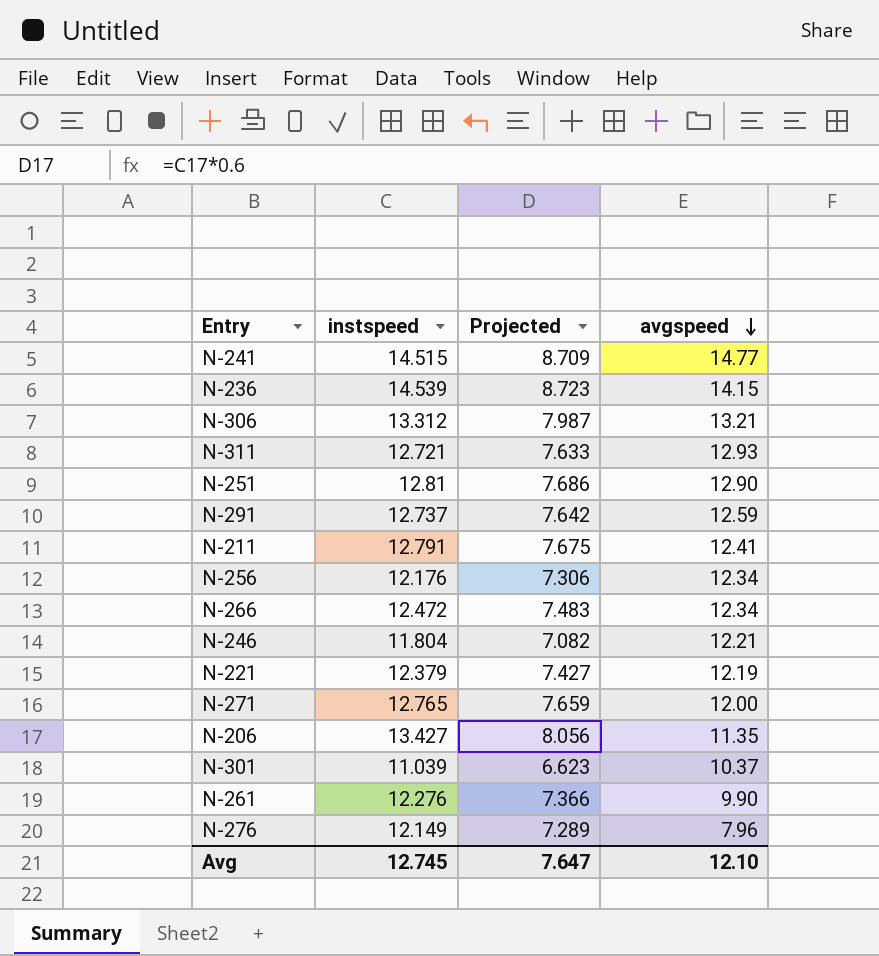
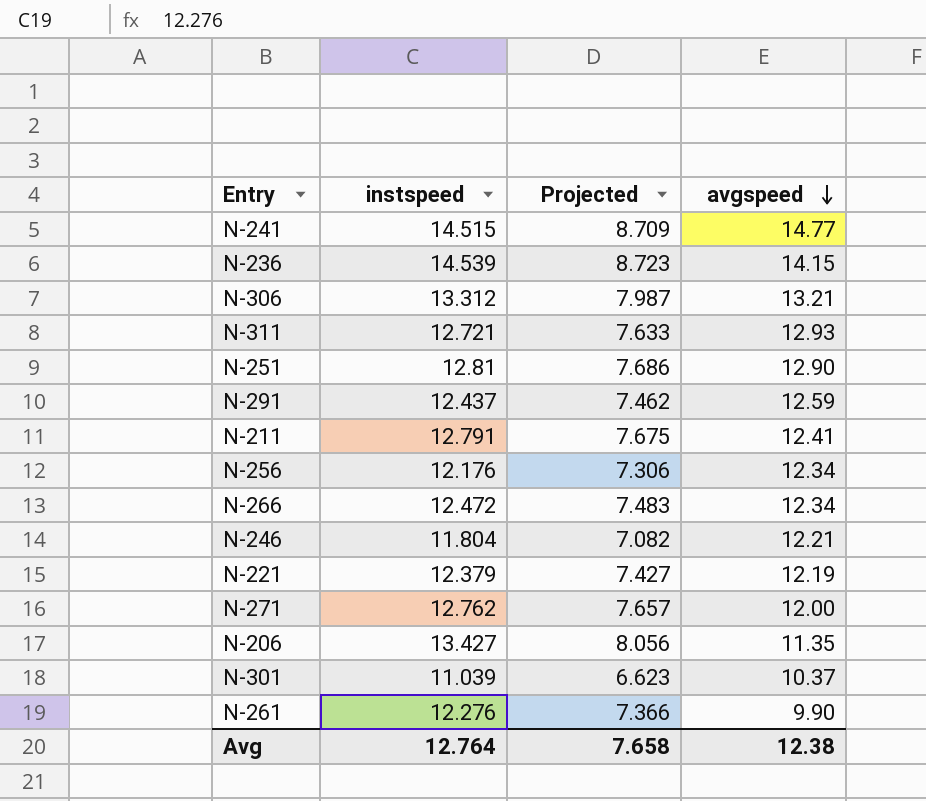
row N-276: 12.149 | 7.289 | 7.96 -> none
N-291 | instspeed: 12.737 -> 12.437
N-291 | Projected: 7.642 -> 7.462
N-271 | instspeed: 12.765 -> 12.762
N-271 | Projected: 7.659 -> 7.657
Avg | instspeed: 12.745 -> 12.764
Avg | Projected: 7.647 -> 7.658
Avg | avgspeed: 12.10 -> 12.38

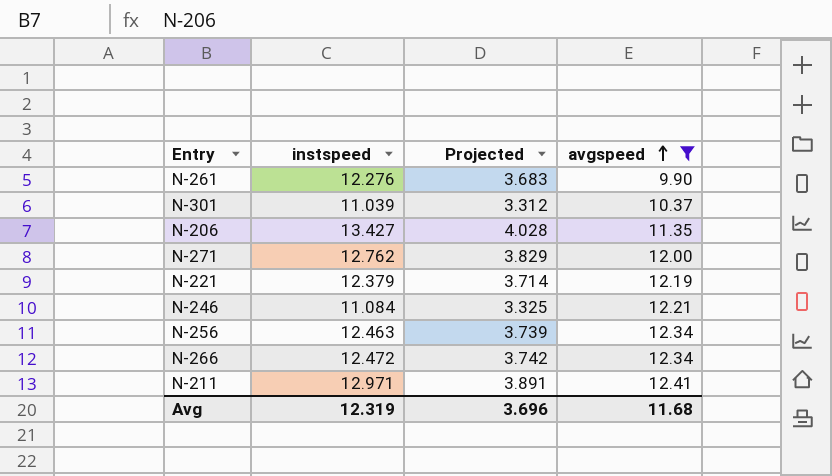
filter: none -> avgspeed <= 12.41
row order: avgspeed descending -> avgspeed ascending
column Projected | formula: [instspeed] * 0.6 -> [instspeed] * 0.3
N-246 | instspeed: 11.804 -> 11.084
N-256 | instspeed: 12.176 -> 12.463
N-211 | instspeed: 12.791 -> 12.971
Avg | instspeed: 12.764 -> 12.319
Avg | Projected: 7.658 -> 3.696
Avg | avgspeed: 12.38 -> 11.68

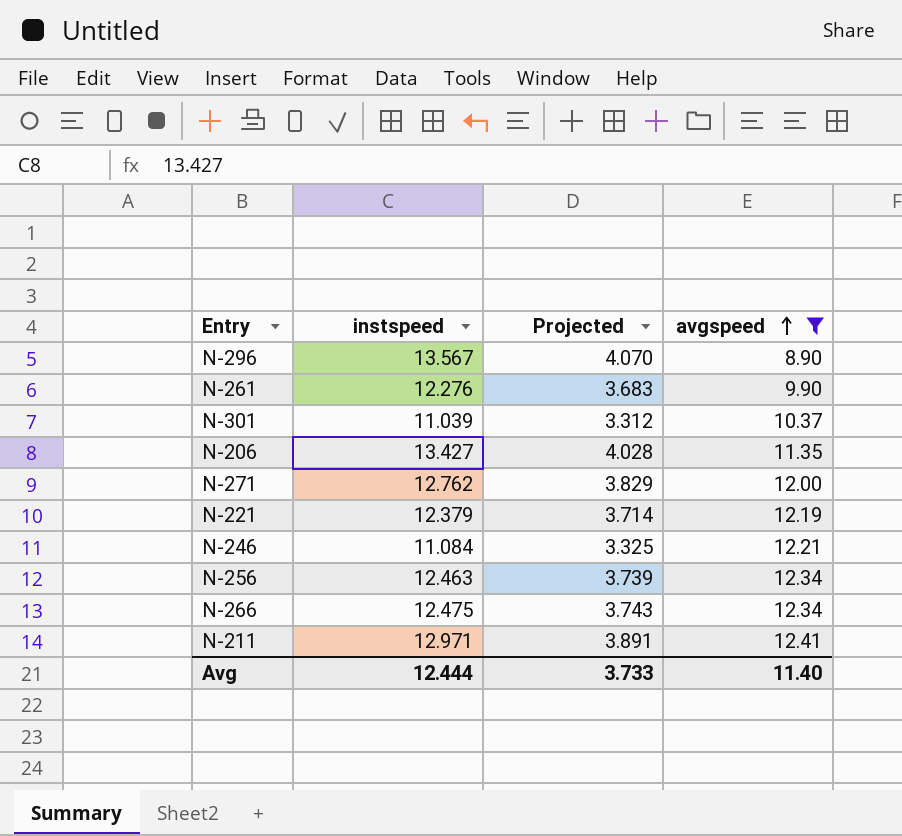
row N-296: none -> 13.567 | 4.070 | 8.90
N-266 | instspeed: 12.472 -> 12.475
N-266 | Projected: 3.742 -> 3.743
Avg | instspeed: 12.319 -> 12.444
Avg | Projected: 3.696 -> 3.733
Avg | avgspeed: 11.68 -> 11.40

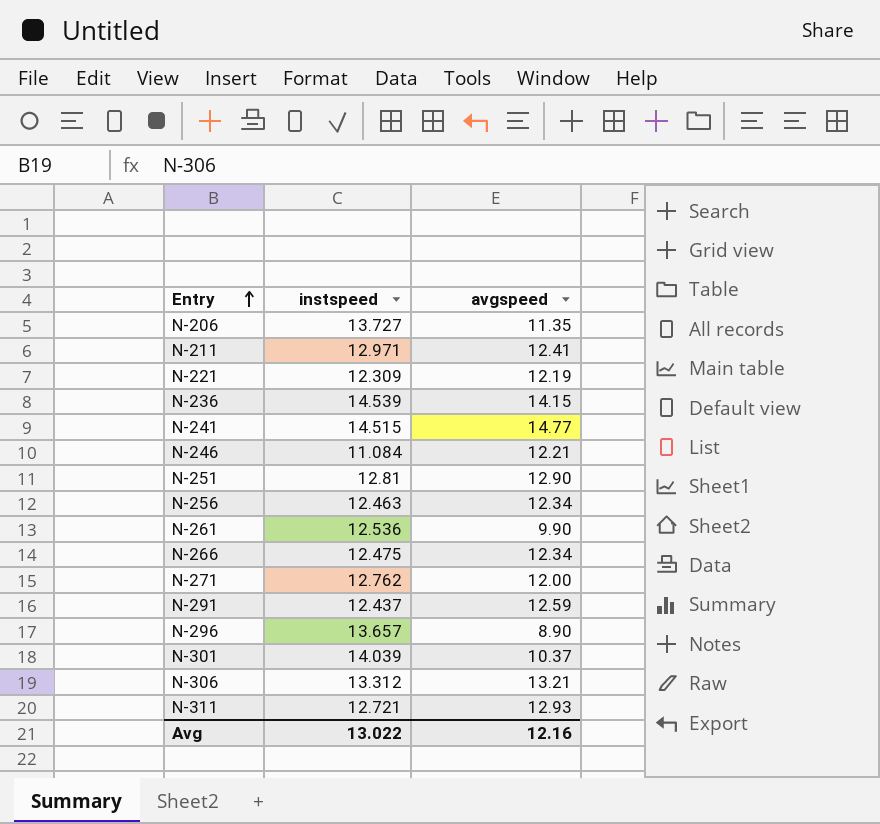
filter: avgspeed <= 12.41 -> none
row order: avgspeed ascending -> Entry ascending
column Projected | formula: [instspeed] * 0.3 -> none
N-206 | instspeed: 13.427 -> 13.727
N-221 | instspeed: 12.379 -> 12.309
N-261 | instspeed: 12.276 -> 12.536
N-296 | instspeed: 13.567 -> 13.657
N-301 | instspeed: 11.039 -> 14.039
Avg | instspeed: 12.444 -> 13.022
Avg | avgspeed: 11.40 -> 12.16

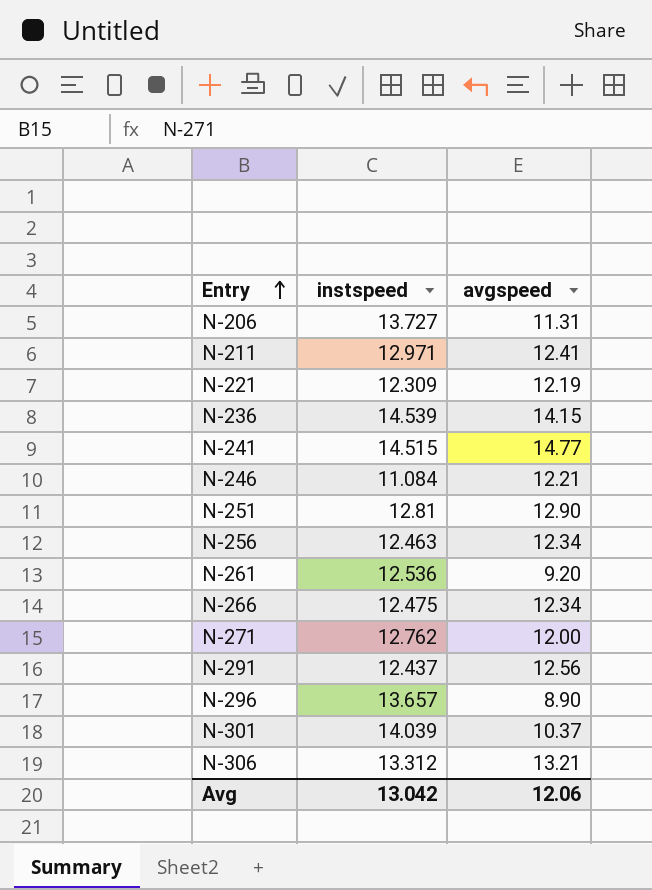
row N-311: 12.721 | 12.93 -> none
N-206 | avgspeed: 11.35 -> 11.31
N-261 | avgspeed: 9.90 -> 9.20
N-291 | avgspeed: 12.59 -> 12.56
Avg | instspeed: 13.022 -> 13.042
Avg | avgspeed: 12.16 -> 12.06

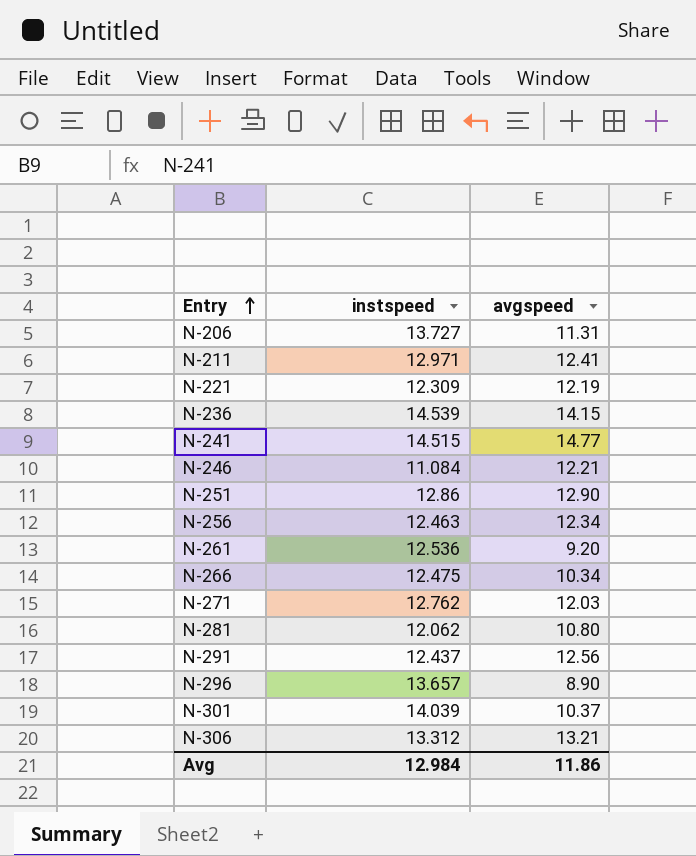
N-251 | instspeed: 12.81 -> 12.86
N-266 | avgspeed: 12.34 -> 10.34
N-271 | avgspeed: 12.00 -> 12.03
row N-281: none -> 12.062 | 10.80
Avg | instspeed: 13.042 -> 12.984
Avg | avgspeed: 12.06 -> 11.86

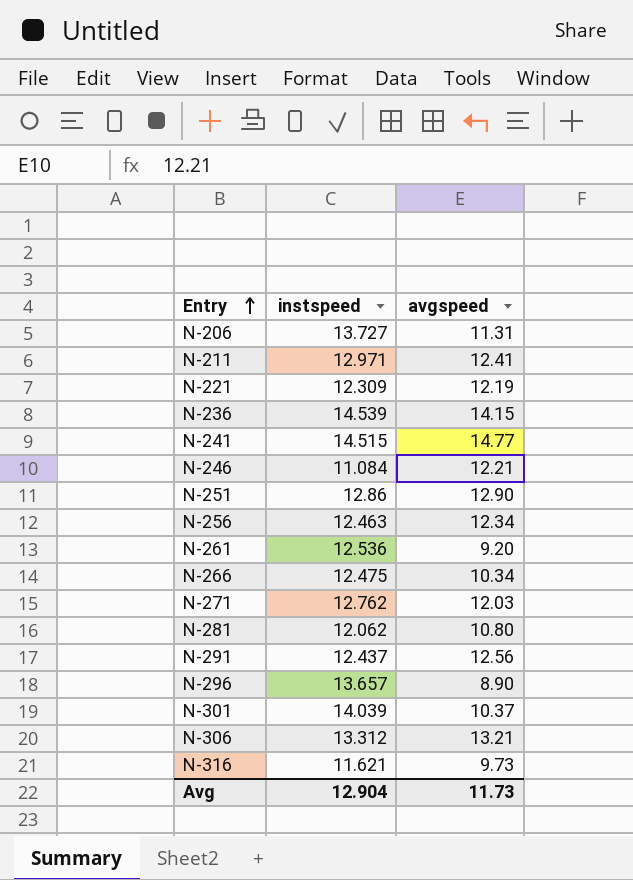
row N-316: none -> 11.621 | 9.73
Avg | instspeed: 12.984 -> 12.904
Avg | avgspeed: 11.86 -> 11.73

